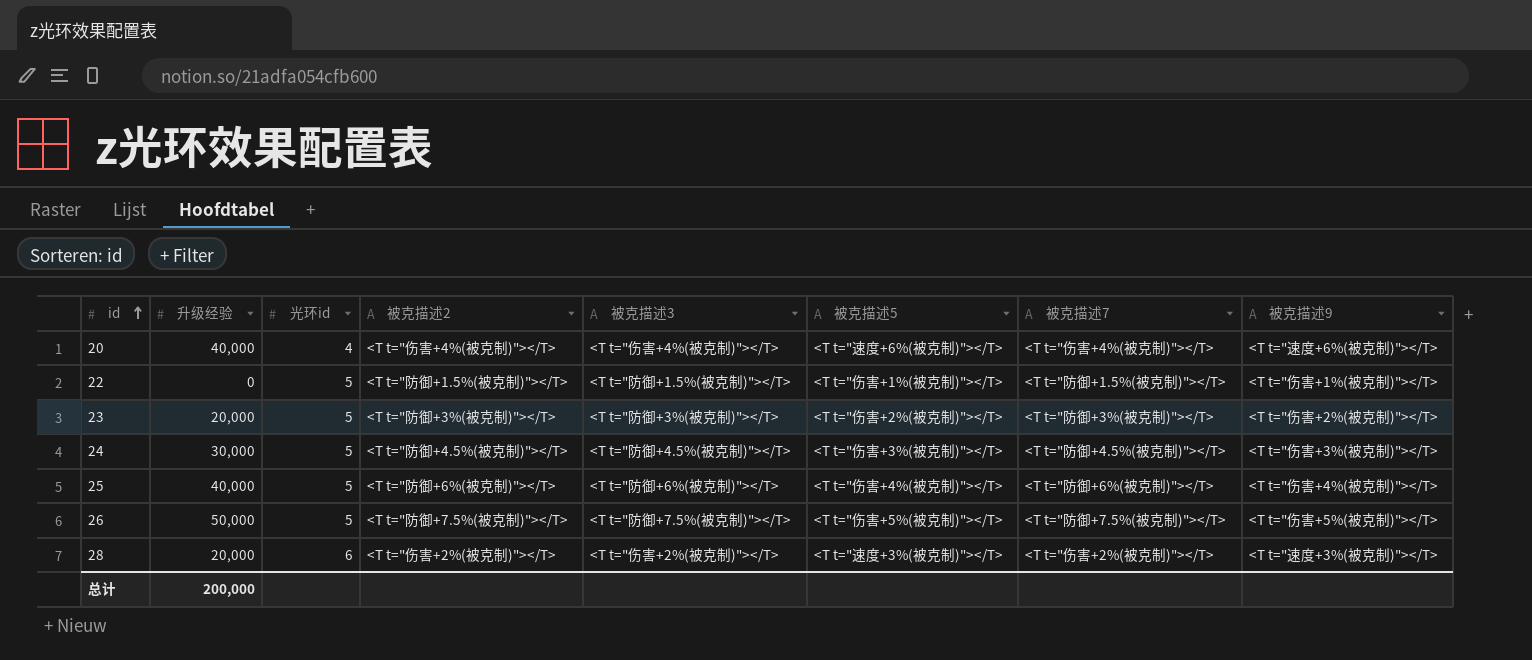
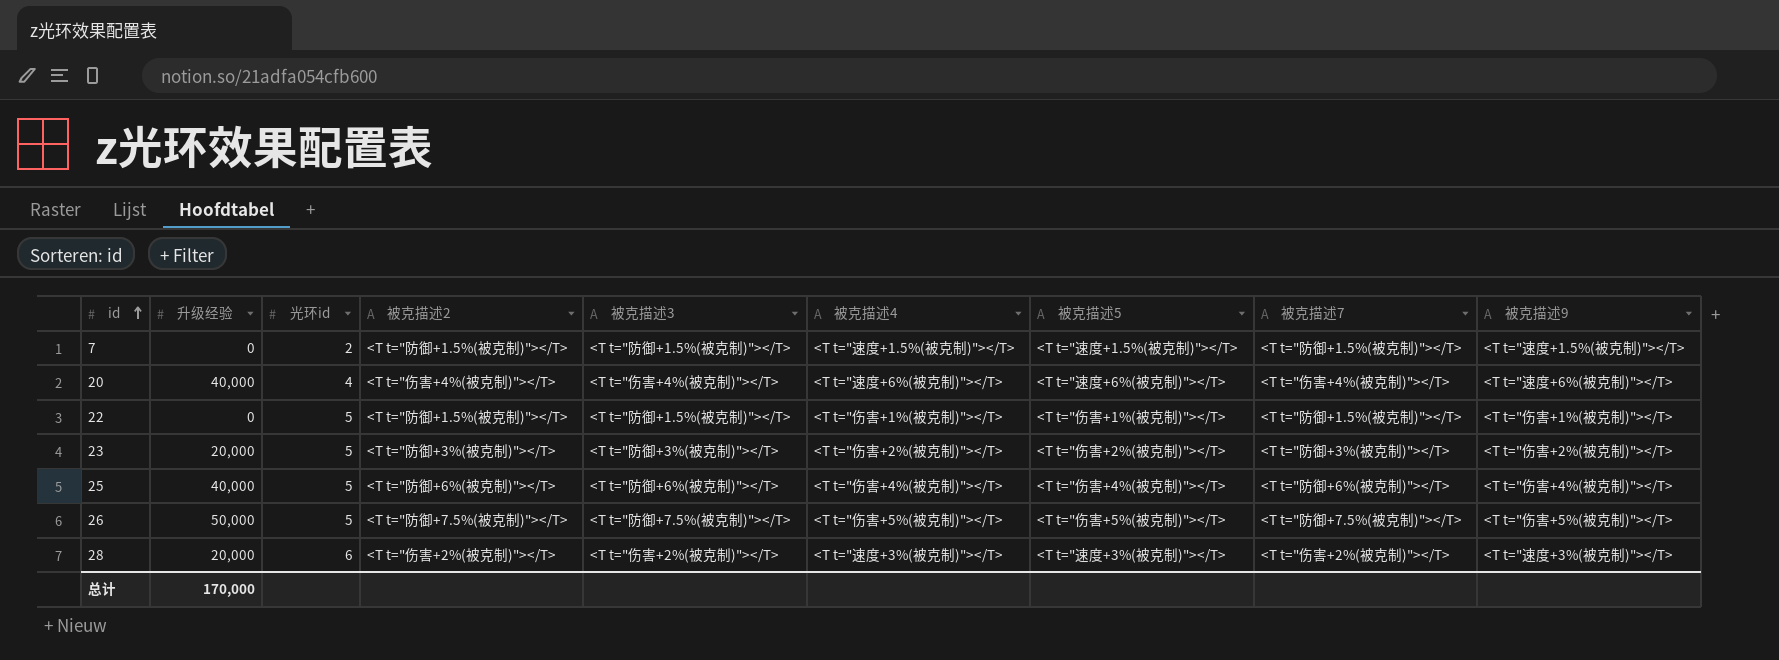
column 被克描述4 | position: none -> 6
row 24: 30,000 | 5 | <T t="防御+4.5%(被克制)"></T> | <T t="防御+4.5%(被克制)"></T> | <T t="伤害+3%(被克制)"></T> | <T t="防御+4.5%(被克制)"></T> | <T t="伤害+3%(被克制)"></T> -> none
row 7: none -> 0 | 2 | <T t="防御+1.5%(被克制)"></T> | <T t="防御+1.5%(被克制)"></T> | <T t="速度+1.5%(被克制)"></T> | <T t="速度+1.5%(被克制)"></T> | <T t="防御+1.5%(被克制)"></T> | <T t="速度+1.5%(被克制)"></T>
总计 | 升级经验: 200,000 -> 170,000

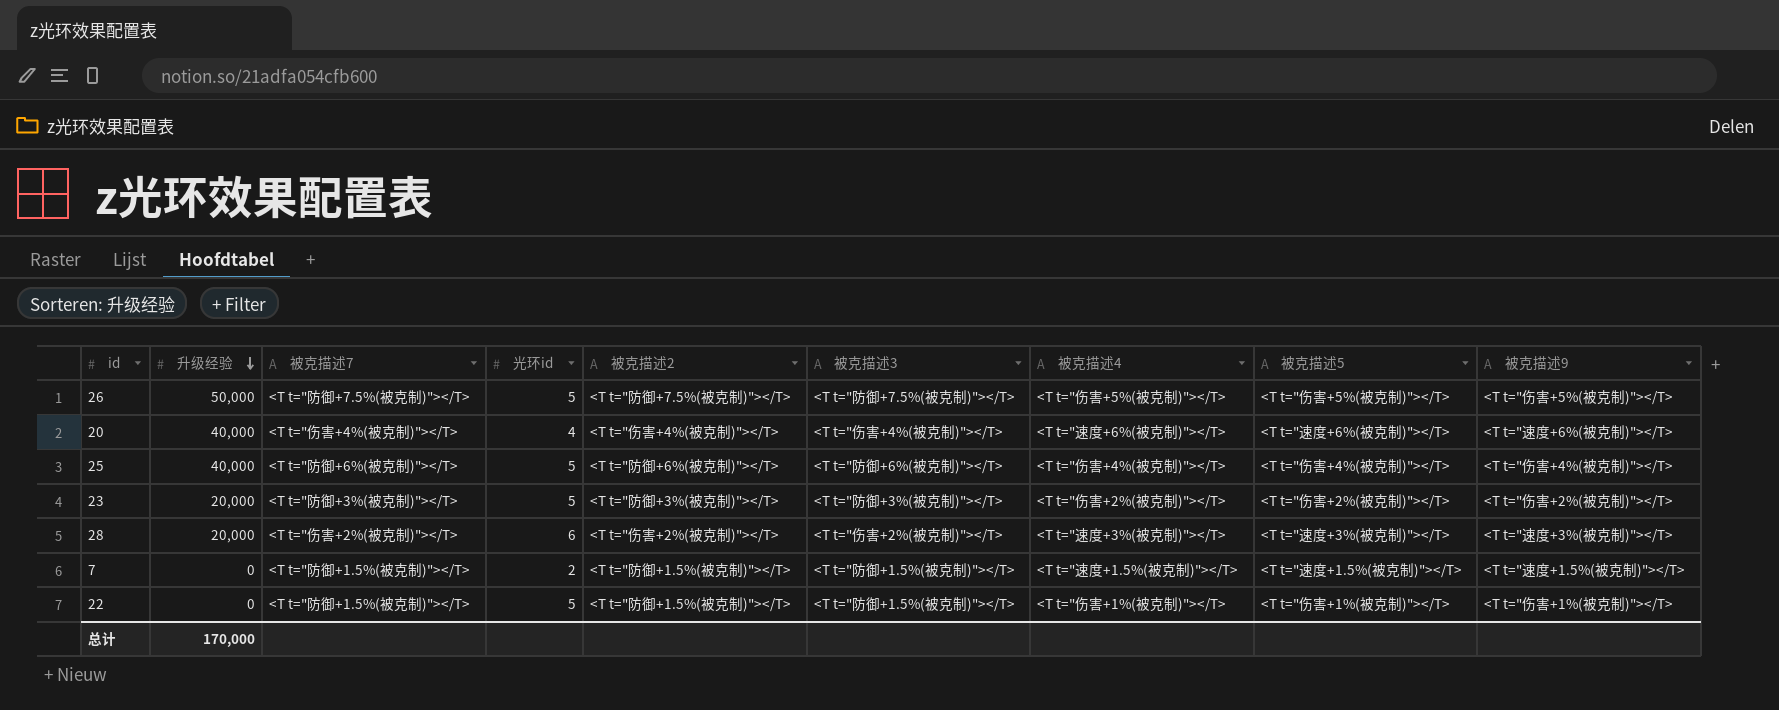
row order: id ascending -> 升级经验 descending
column 被克描述7 | position: 8 -> 3

